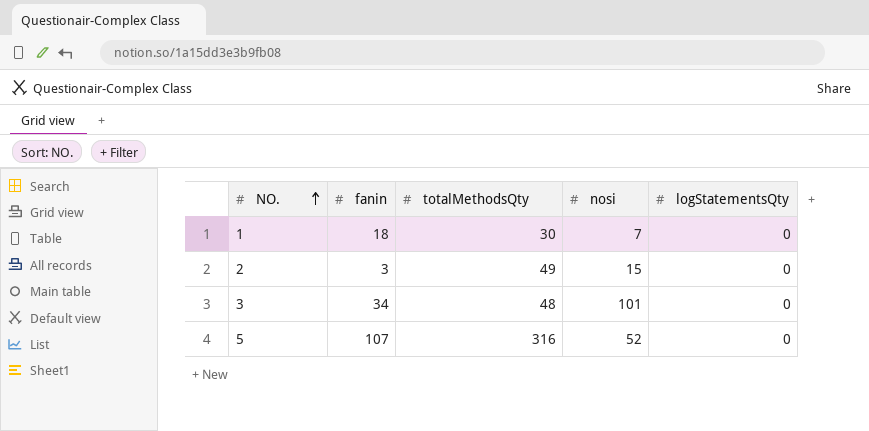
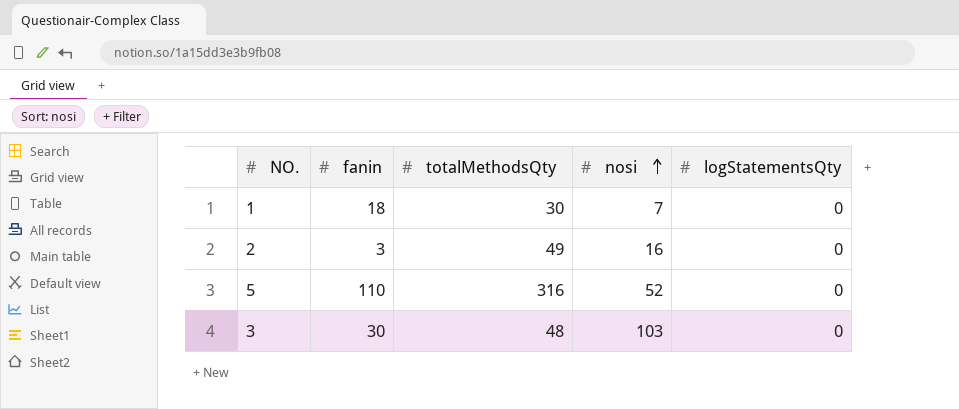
row order: NO. ascending -> nosi ascending
2 | nosi: 15 -> 16
5 | fanin: 107 -> 110
3 | fanin: 34 -> 30
3 | nosi: 101 -> 103

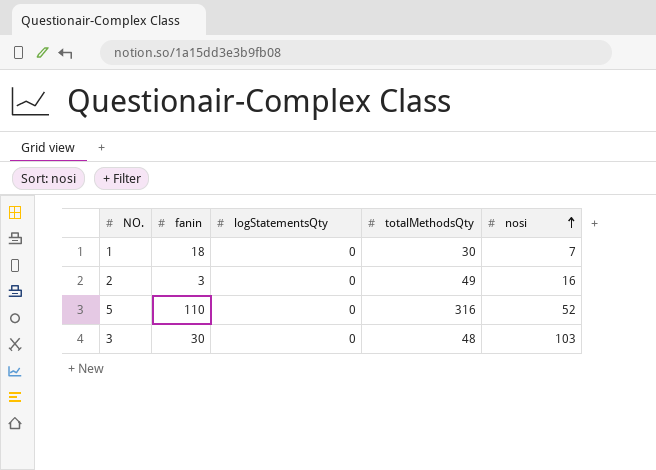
column logStatementsQty | position: 5 -> 3

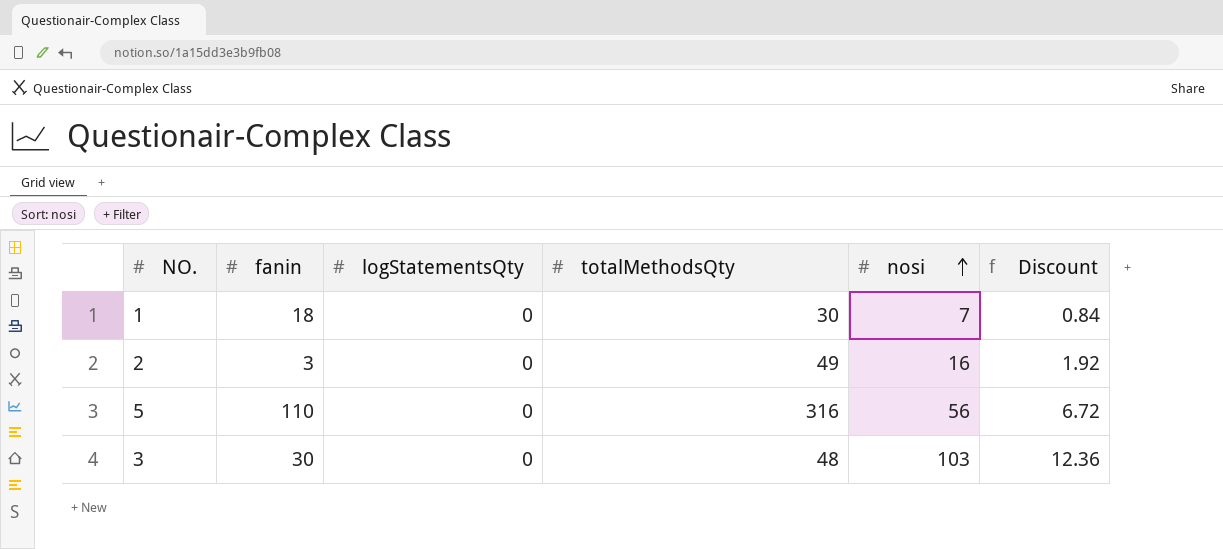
column Discount | formula: none -> [nosi] * 0.12
5 | nosi: 52 -> 56

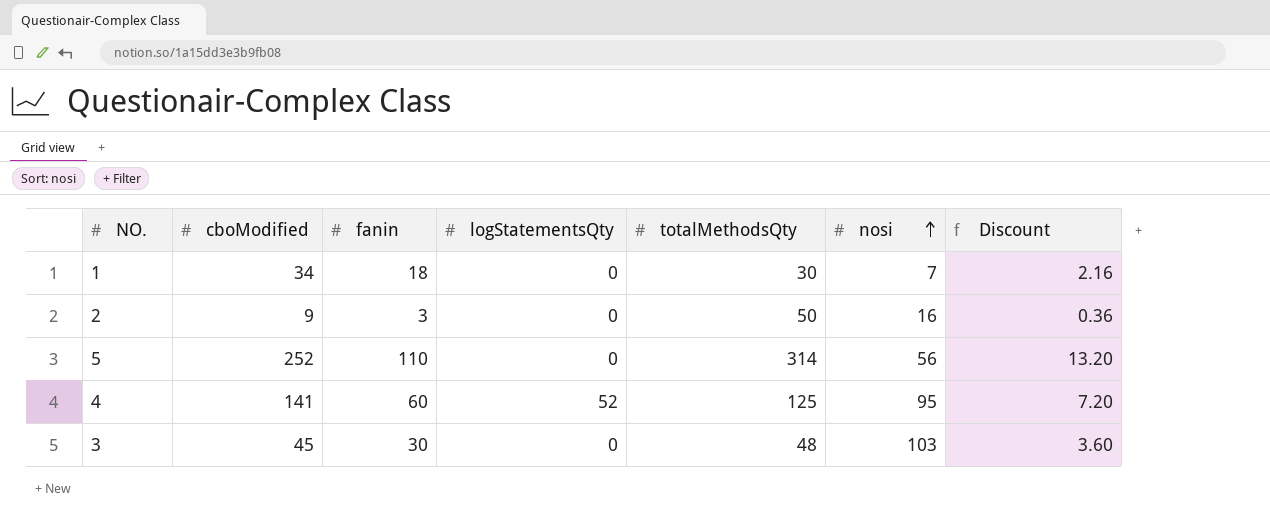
column cboModified | position: none -> 2
column Discount | formula: [nosi] * 0.12 -> [fanin] * 0.12
2 | totalMethodsQty: 49 -> 50
5 | totalMethodsQty: 316 -> 314
row 4: none -> 141 | 60 | 52 | 125 | 95 | 7.20

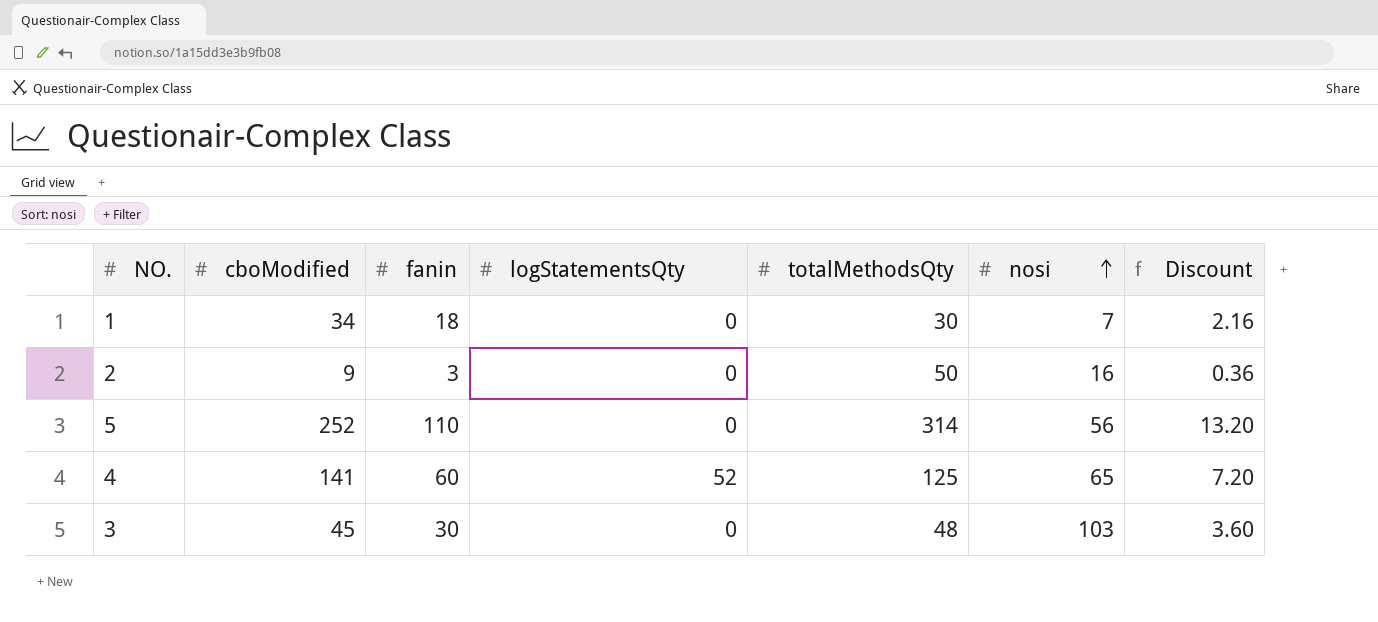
4 | nosi: 95 -> 65

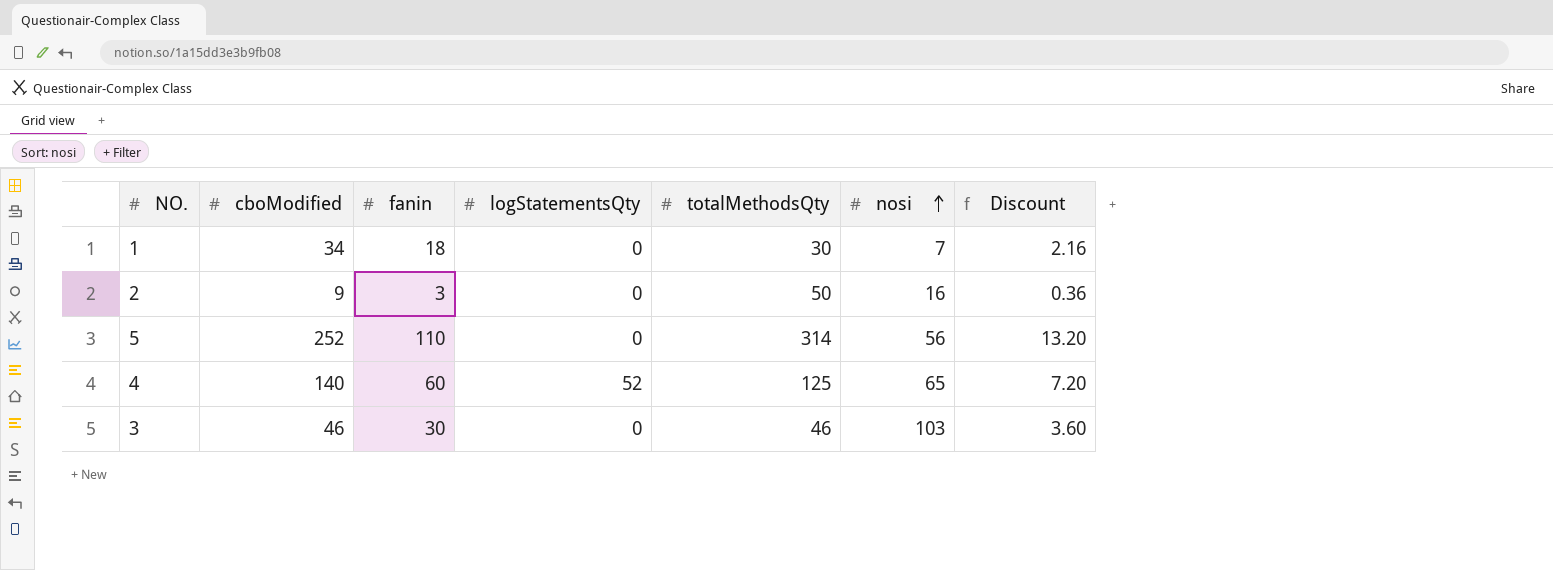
4 | cboModified: 141 -> 140
3 | cboModified: 45 -> 46
3 | totalMethodsQty: 48 -> 46

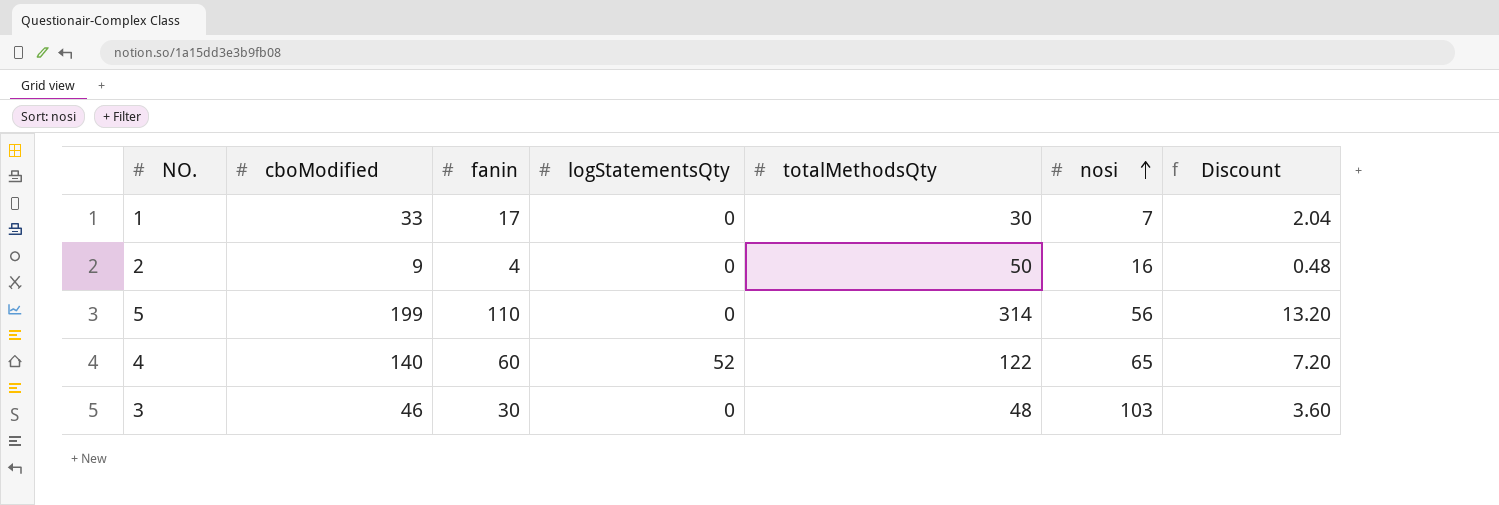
1 | cboModified: 34 -> 33
1 | fanin: 18 -> 17
1 | Discount: 2.16 -> 2.04
2 | fanin: 3 -> 4
2 | Discount: 0.36 -> 0.48
5 | cboModified: 252 -> 199
4 | totalMethodsQty: 125 -> 122
3 | totalMethodsQty: 46 -> 48

